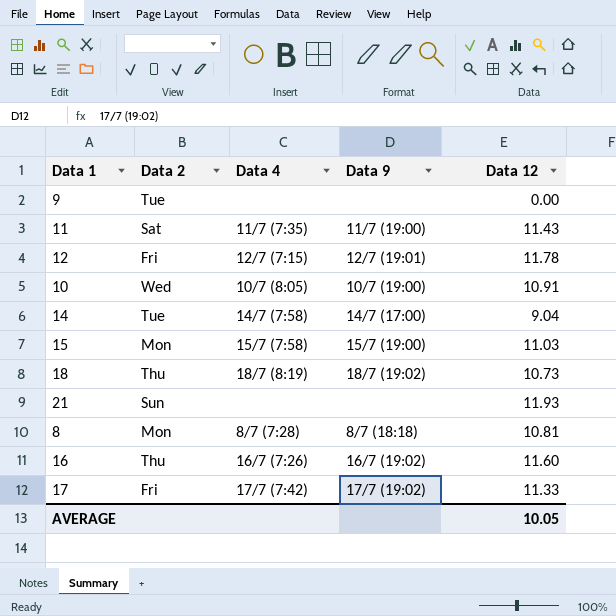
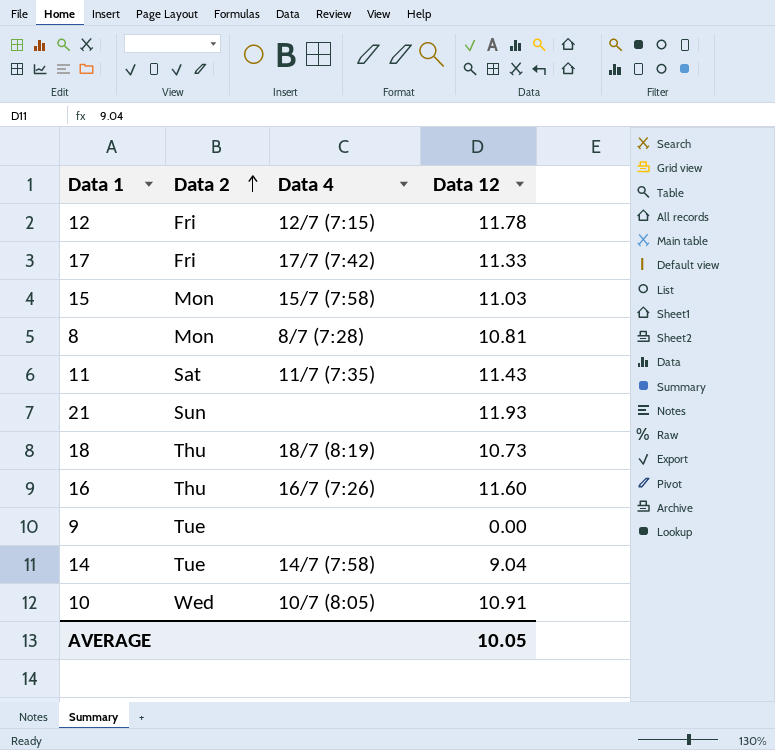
row order: none -> Data 2 ascending
column Data 9 | position: 4 -> none

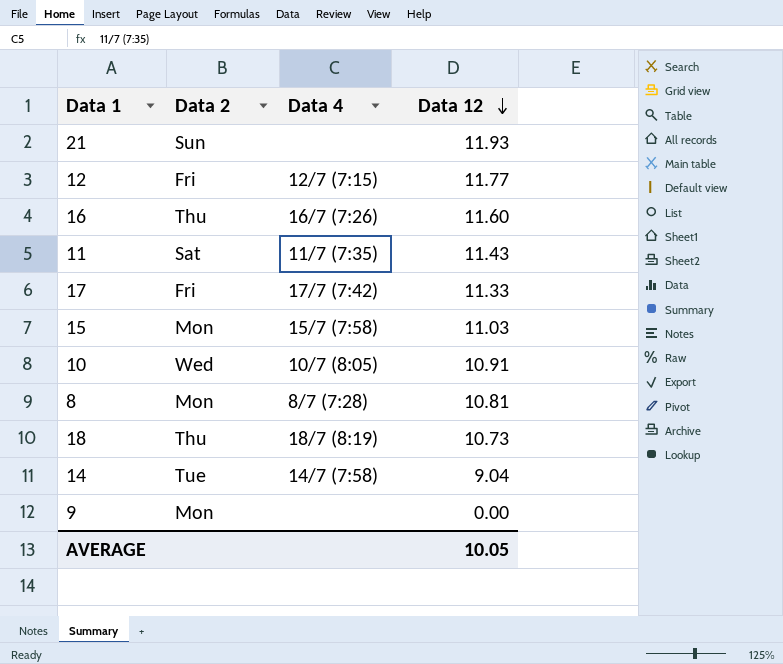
row order: Data 2 ascending -> Data 12 descending
12 | Data 12: 11.78 -> 11.77
9 | Data 2: Tue -> Mon

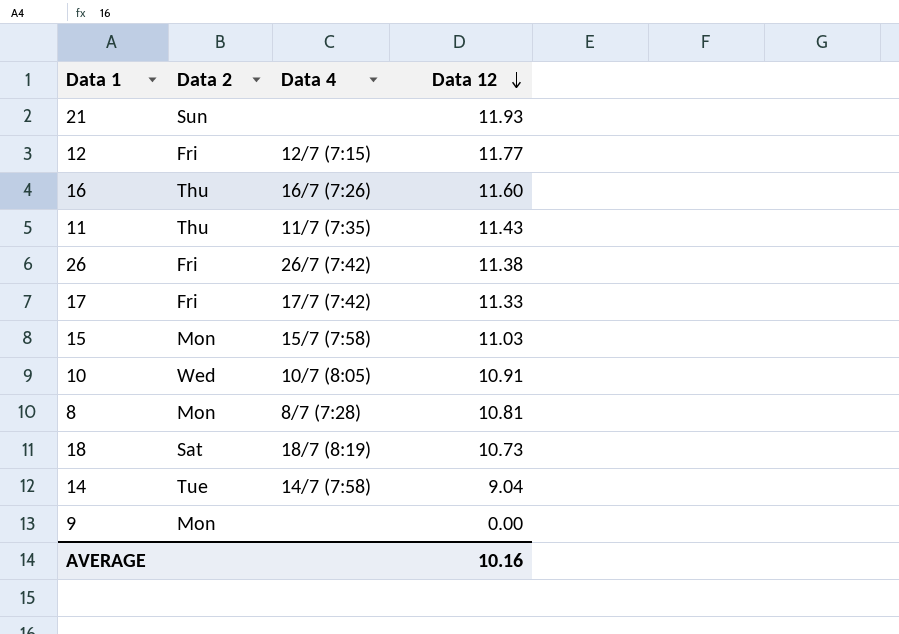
11 | Data 2: Sat -> Thu
row 26: none -> Fri | 26/7 (7:42) | 11.38
18 | Data 2: Thu -> Sat
AVERAGE | Data 12: 10.05 -> 10.16

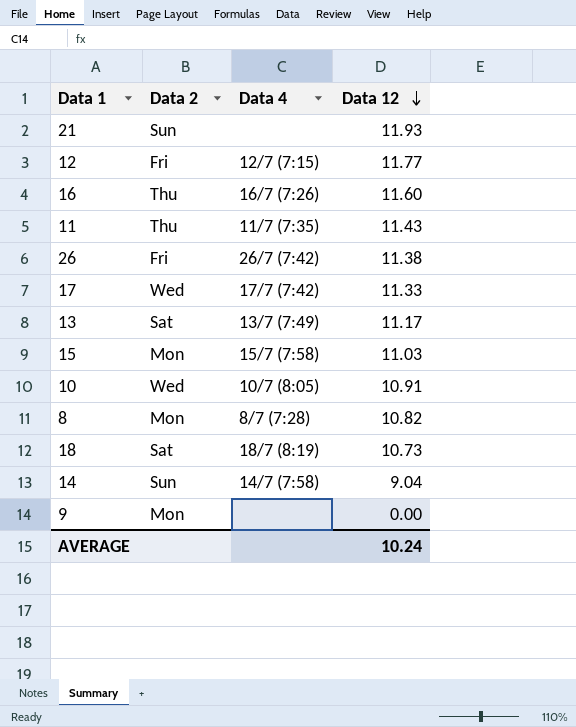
17 | Data 2: Fri -> Wed
row 13: none -> Sat | 13/7 (7:49) | 11.17
8 | Data 12: 10.81 -> 10.82
14 | Data 2: Tue -> Sun
AVERAGE | Data 12: 10.16 -> 10.24

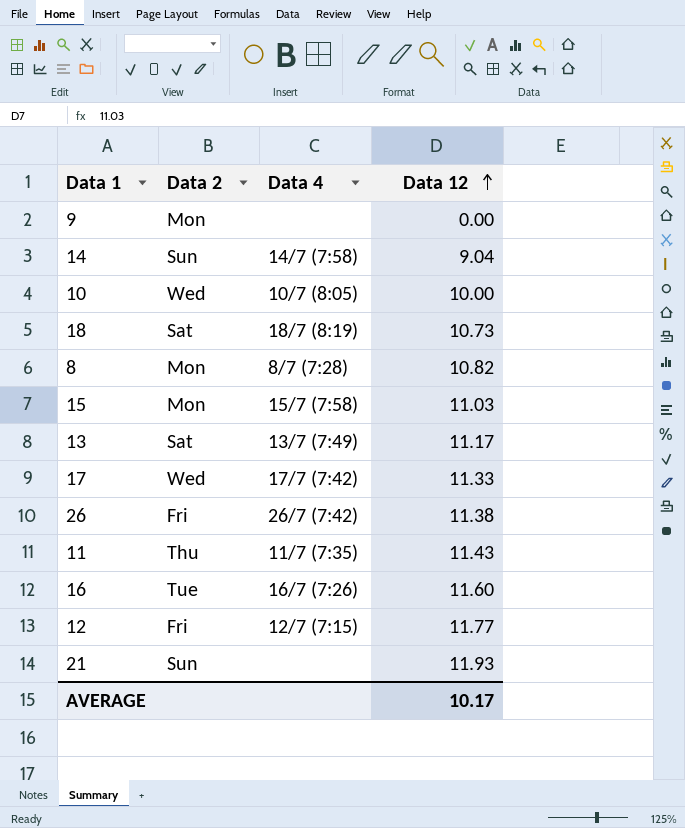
row order: Data 12 descending -> Data 12 ascending
10 | Data 12: 10.91 -> 10.00
16 | Data 2: Thu -> Tue
AVERAGE | Data 12: 10.24 -> 10.17

